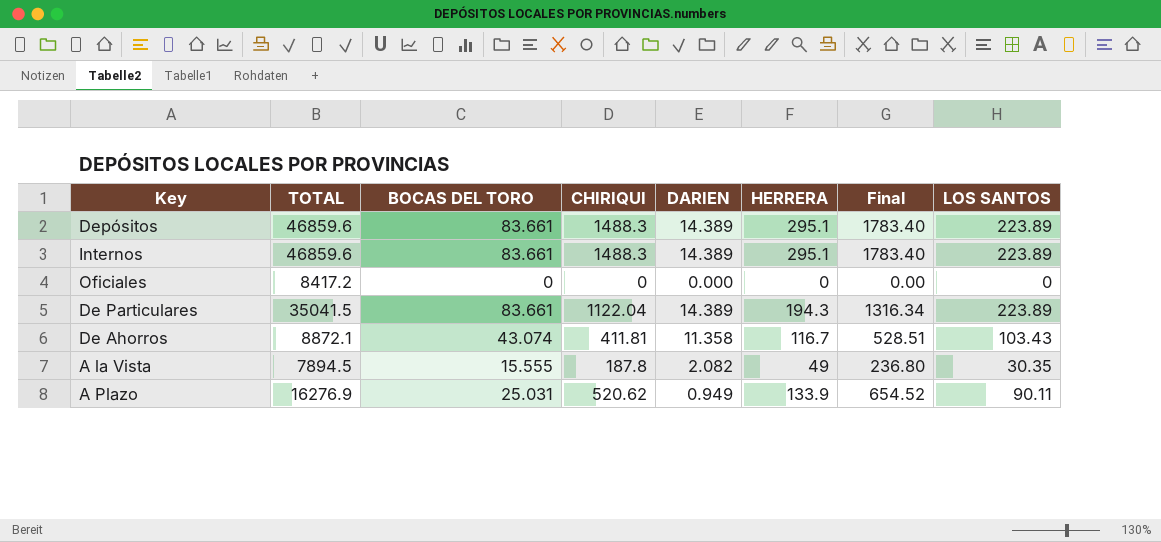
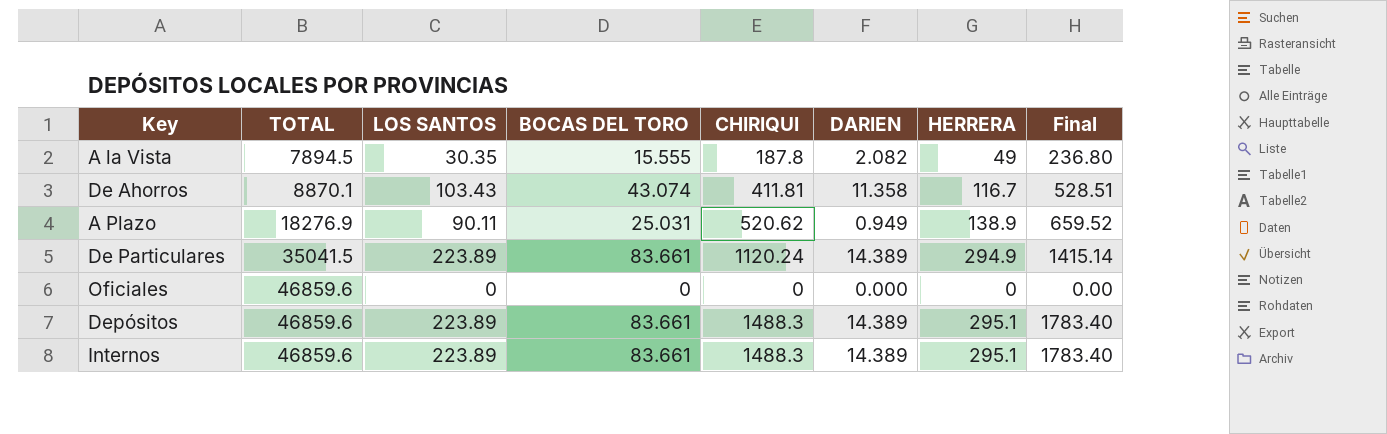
row order: none -> TOTAL ascending
column LOS SANTOS | position: 8 -> 3
De Ahorros | TOTAL: 8872.1 -> 8870.1
A Plazo | TOTAL: 16276.9 -> 18276.9
A Plazo | HERRERA: 133.9 -> 138.9
A Plazo | Final: 654.52 -> 659.52
De Particulares | CHIRIQUI: 1122.04 -> 1120.24
De Particulares | HERRERA: 194.3 -> 294.9
De Particulares | Final: 1316.34 -> 1415.14
Oficiales | TOTAL: 8417.2 -> 46859.6

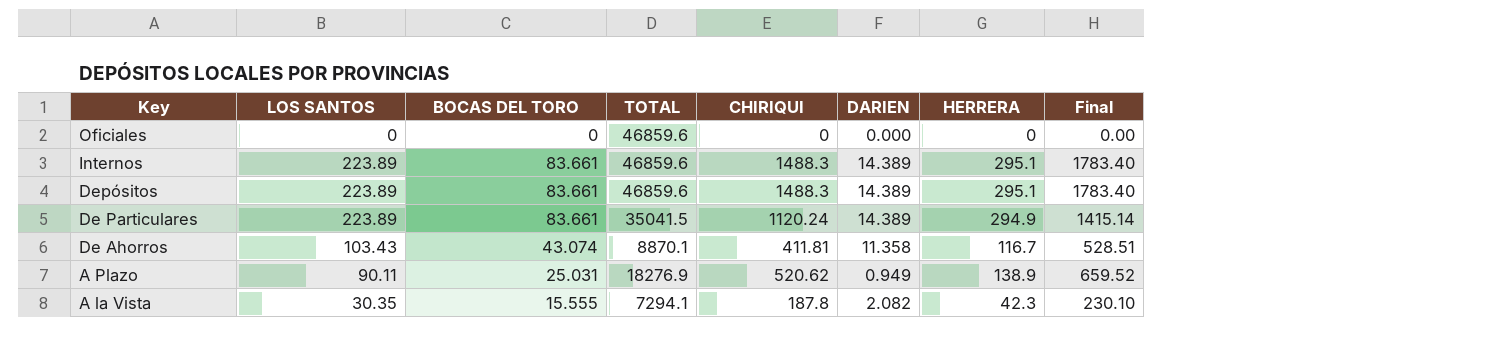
row order: TOTAL ascending -> Key descending
column TOTAL | position: 2 -> 4
A la Vista | TOTAL: 7894.5 -> 7294.1
A la Vista | HERRERA: 49 -> 42.3
A la Vista | Final: 236.80 -> 230.10

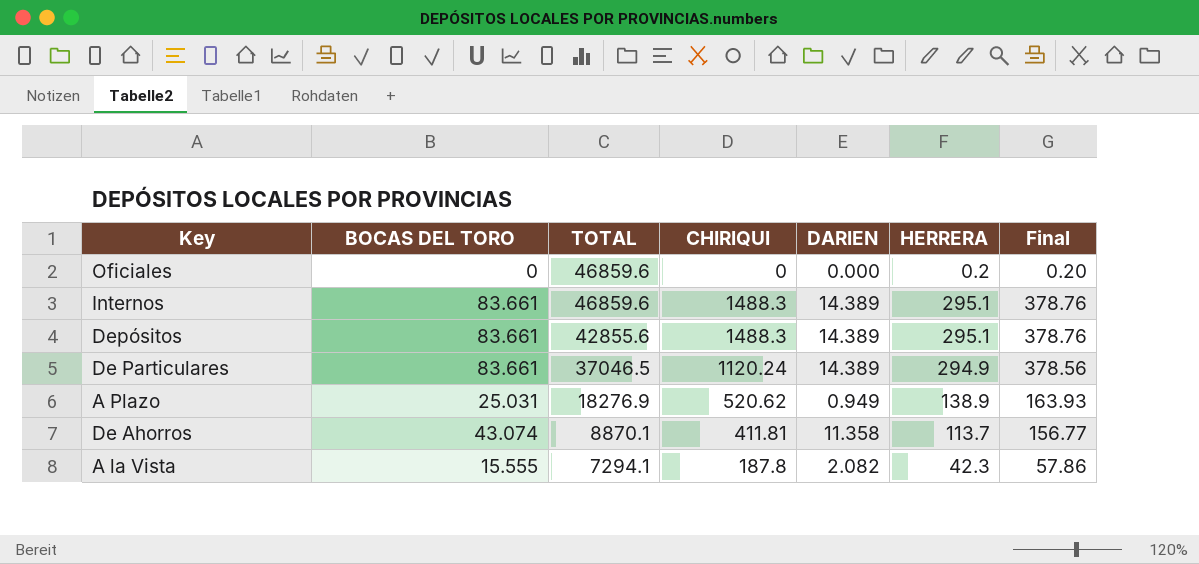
row order: Key descending -> TOTAL descending
column LOS SANTOS | position: 2 -> none
column Final | formula: [CHIRIQUI] + [HERRERA] -> [BOCAS DEL TORO] + [HERRERA]
Oficiales | HERRERA: 0 -> 0.2
Depósitos | TOTAL: 46859.6 -> 42855.6
De Particulares | TOTAL: 35041.5 -> 37046.5
De Ahorros | HERRERA: 116.7 -> 113.7

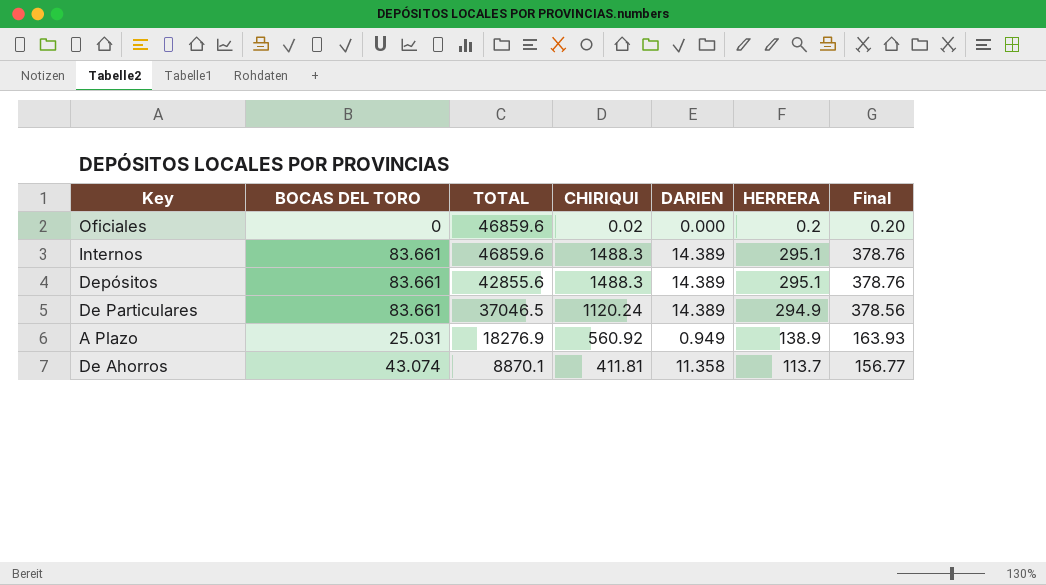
row A la Vista: 15.555 | 7294.1 | 187.8 | 2.082 | 42.3 | 57.86 -> none
Oficiales | CHIRIQUI: 0 -> 0.02
A Plazo | CHIRIQUI: 520.62 -> 560.92

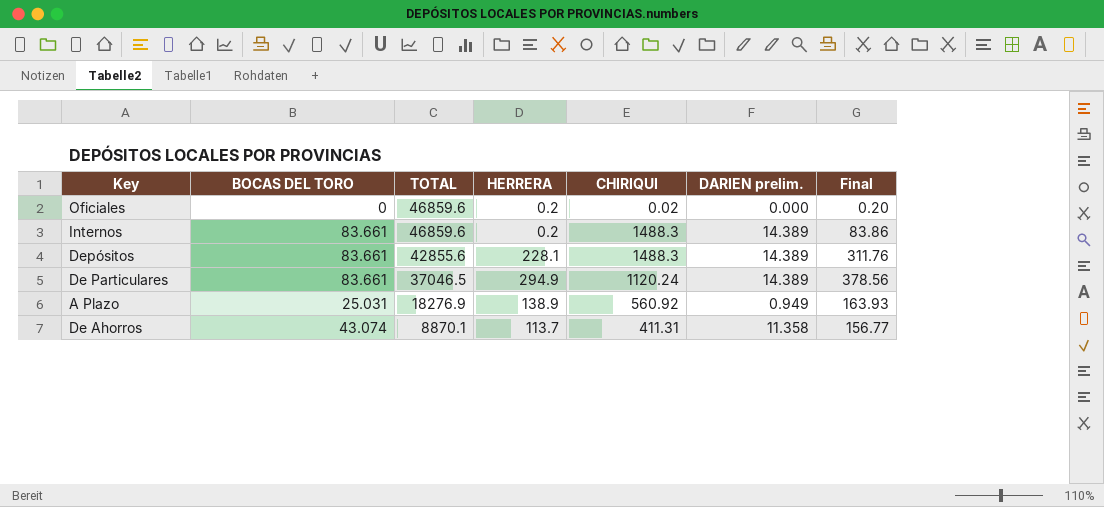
column HERRERA | position: 6 -> 4
column name: DARIEN -> DARIEN prelim.
Internos | HERRERA: 295.1 -> 0.2
Internos | Final: 378.76 -> 83.86
Depósitos | HERRERA: 295.1 -> 228.1
Depósitos | Final: 378.76 -> 311.76
De Ahorros | CHIRIQUI: 411.81 -> 411.31

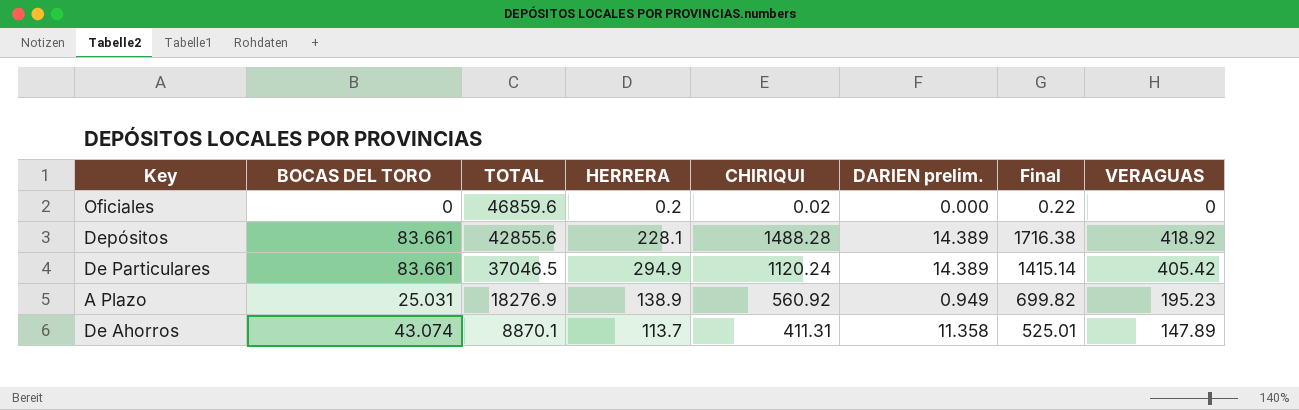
column Final | formula: [BOCAS DEL TORO] + [HERRERA] -> [HERRERA] + [CHIRIQUI]
column VERAGUAS | position: none -> 8
row Internos: 83.661 | 46859.6 | 0.2 | 1488.3 | 14.389 | 83.86 -> none
Depósitos | CHIRIQUI: 1488.3 -> 1488.28

